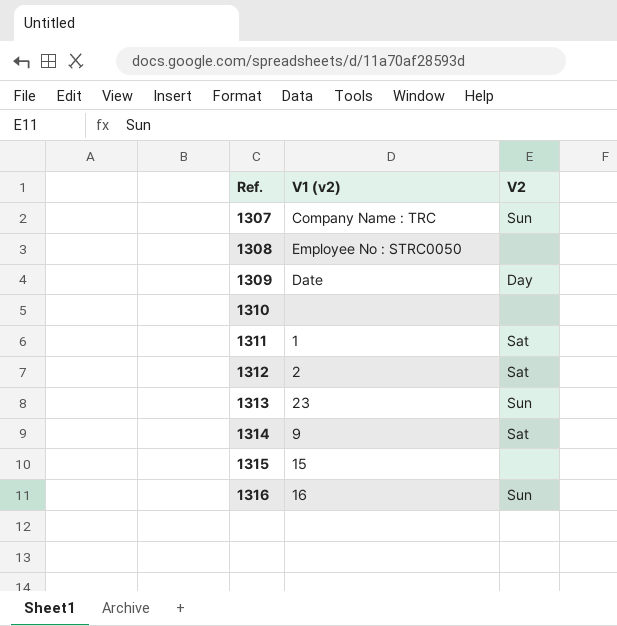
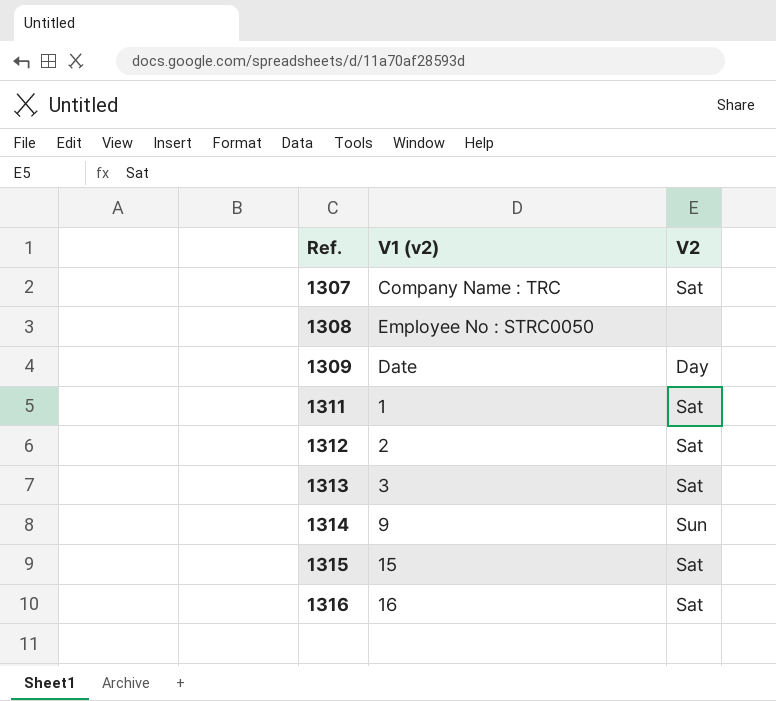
row 1310: none | none -> none
1307 | V2: Sun -> Sat
1313 | V1 (v2): 23 -> 3
1313 | V2: Sun -> Sat
1314 | V2: Sat -> Sun
1315 | V2: none -> Sat
1316 | V2: Sun -> Sat

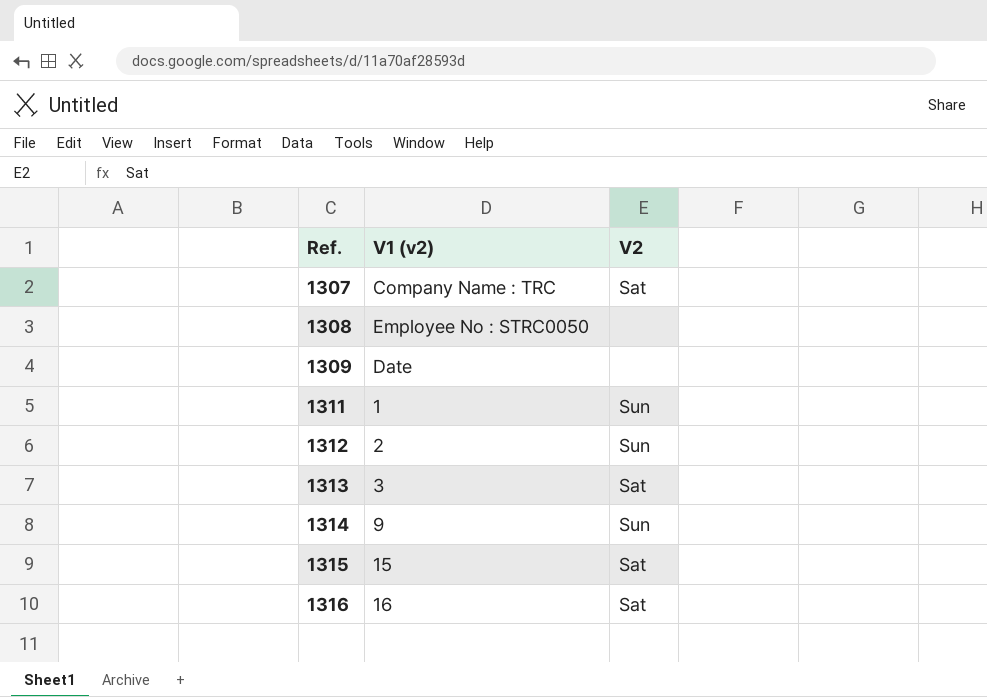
1309 | V2: Day -> none
1311 | V2: Sat -> Sun
1312 | V2: Sat -> Sun

